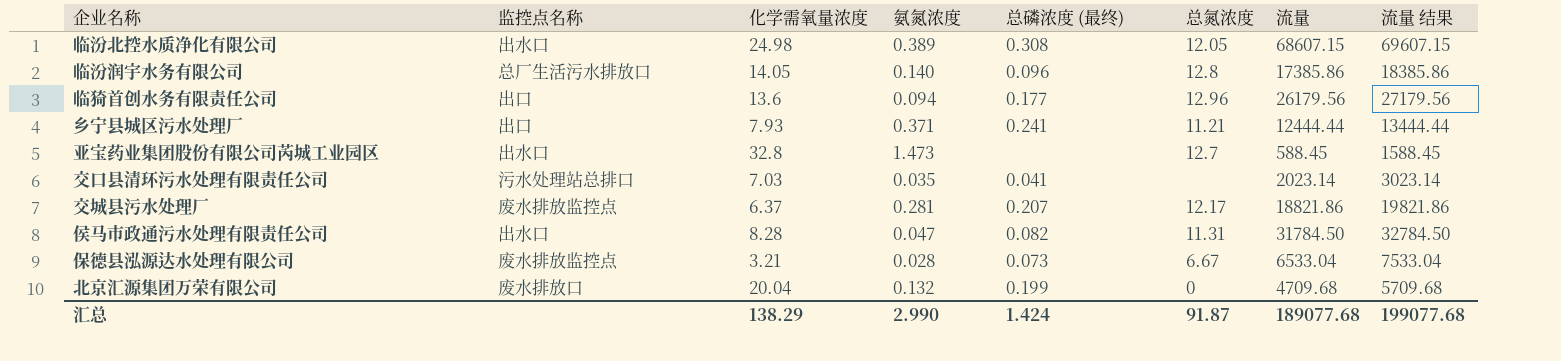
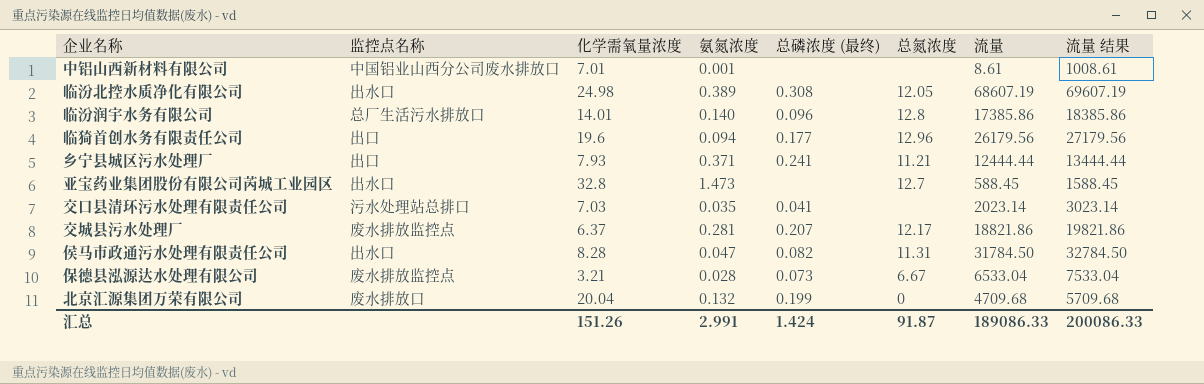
row 中铝山西新材料有限公司: none -> 中国铝业山西分公司废水排放口 | 7.01 | 0.001 | none | none | 8.61 | 1008.61
临汾北控水质净化有限公司 | 流量: 68607.15 -> 68607.19
临汾北控水质净化有限公司 | 流量 结果: 69607.15 -> 69607.19
临汾润宇水务有限公司 | 化学需氧量浓度: 14.05 -> 14.01
临猗首创水务有限责任公司 | 化学需氧量浓度: 13.6 -> 19.6
汇总 | 化学需氧量浓度: 138.29 -> 151.26
汇总 | 氨氮浓度: 2.990 -> 2.991
汇总 | 流量: 189077.68 -> 189086.33
汇总 | 流量 结果: 199077.68 -> 200086.33

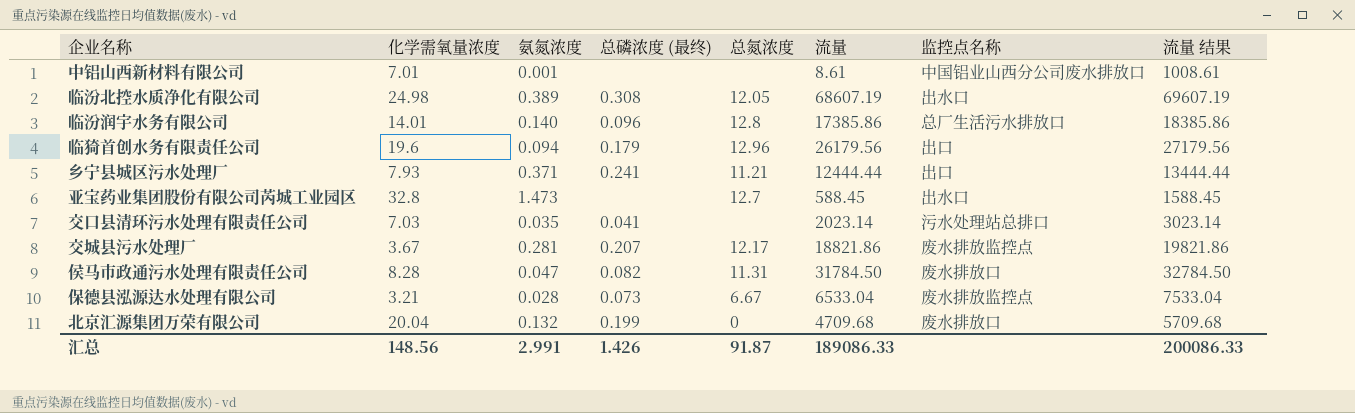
column 监控点名称 | position: 2 -> 7
临猗首创水务有限责任公司 | 总磷浓度 (最终): 0.177 -> 0.179
交城县污水处理厂 | 化学需氧量浓度: 6.37 -> 3.67
侯马市政通污水处理有限责任公司 | 监控点名称: 出水口 -> 废水排放口
汇总 | 化学需氧量浓度: 151.26 -> 148.56
汇总 | 总磷浓度 (最终): 1.424 -> 1.426

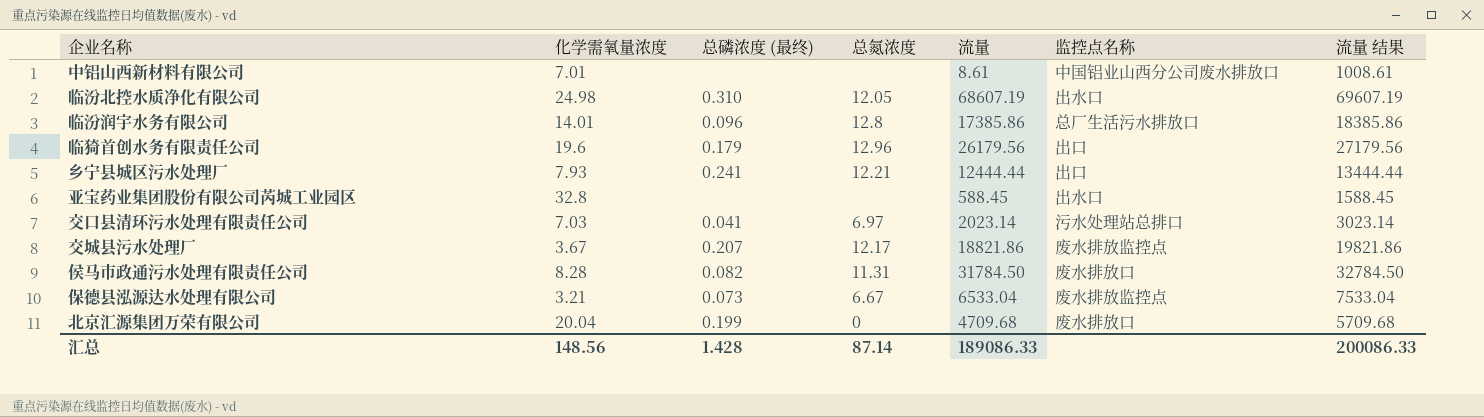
column 氨氮浓度 | position: 3 -> none
临汾北控水质净化有限公司 | 总磷浓度 (最终): 0.308 -> 0.310
乡宁县城区污水处理厂 | 总氮浓度: 11.21 -> 12.21
亚宝药业集团股份有限公司芮城工业园区 | 总氮浓度: 12.7 -> none
交口县清环污水处理有限责任公司 | 总氮浓度: none -> 6.97
汇总 | 总磷浓度 (最终): 1.426 -> 1.428
汇总 | 总氮浓度: 91.87 -> 87.14

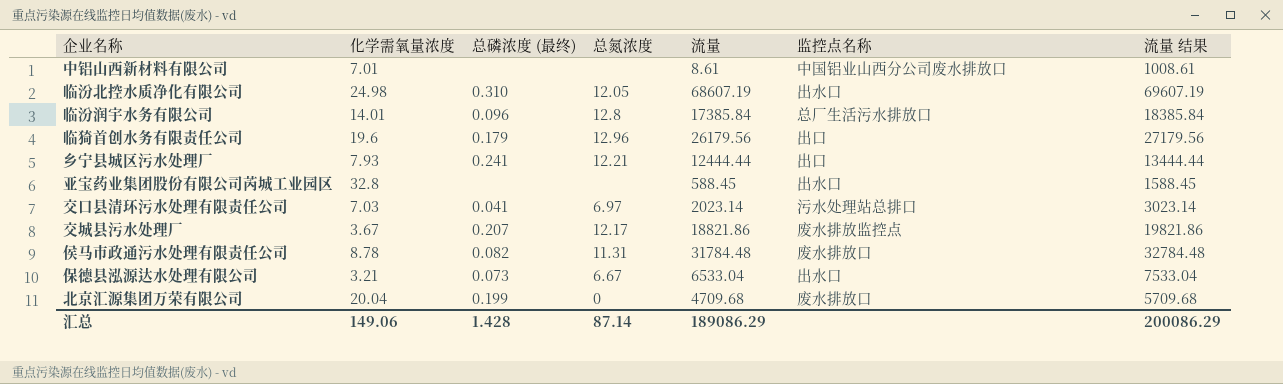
临汾润宇水务有限公司 | 流量: 17385.86 -> 17385.84
临汾润宇水务有限公司 | 流量 结果: 18385.86 -> 18385.84
侯马市政通污水处理有限责任公司 | 化学需氧量浓度: 8.28 -> 8.78
侯马市政通污水处理有限责任公司 | 流量: 31784.50 -> 31784.48
侯马市政通污水处理有限责任公司 | 流量 结果: 32784.50 -> 32784.48
保德县泓源达水处理有限公司 | 监控点名称: 废水排放监控点 -> 出水口
汇总 | 化学需氧量浓度: 148.56 -> 149.06
汇总 | 流量: 189086.33 -> 189086.29
汇总 | 流量 结果: 200086.33 -> 200086.29

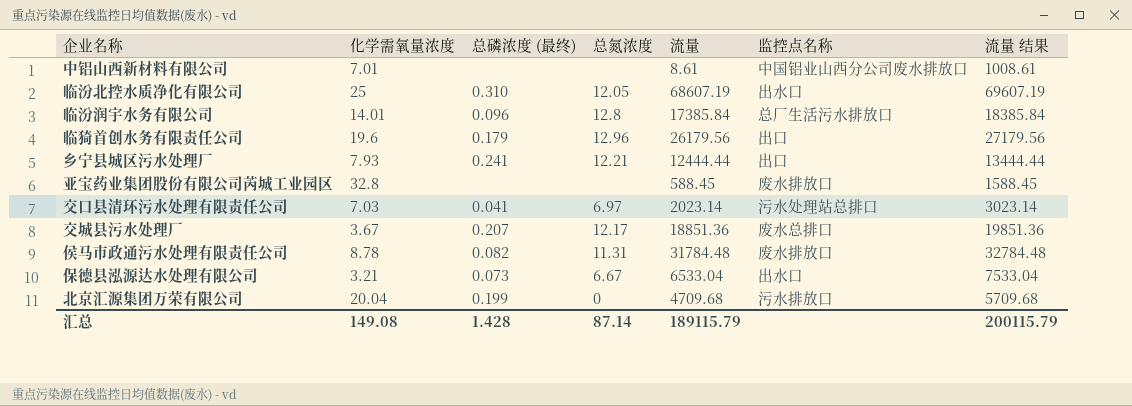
临汾北控水质净化有限公司 | 化学需氧量浓度: 24.98 -> 25
亚宝药业集团股份有限公司芮城工业园区 | 监控点名称: 出水口 -> 废水排放口
交城县污水处理厂 | 流量: 18821.86 -> 18851.36
交城县污水处理厂 | 监控点名称: 废水排放监控点 -> 废水总排口
交城县污水处理厂 | 流量 结果: 19821.86 -> 19851.36
北京汇源集团万荣有限公司 | 监控点名称: 废水排放口 -> 污水排放口
汇总 | 化学需氧量浓度: 149.06 -> 149.08
汇总 | 流量: 189086.29 -> 189115.79
汇总 | 流量 结果: 200086.29 -> 200115.79

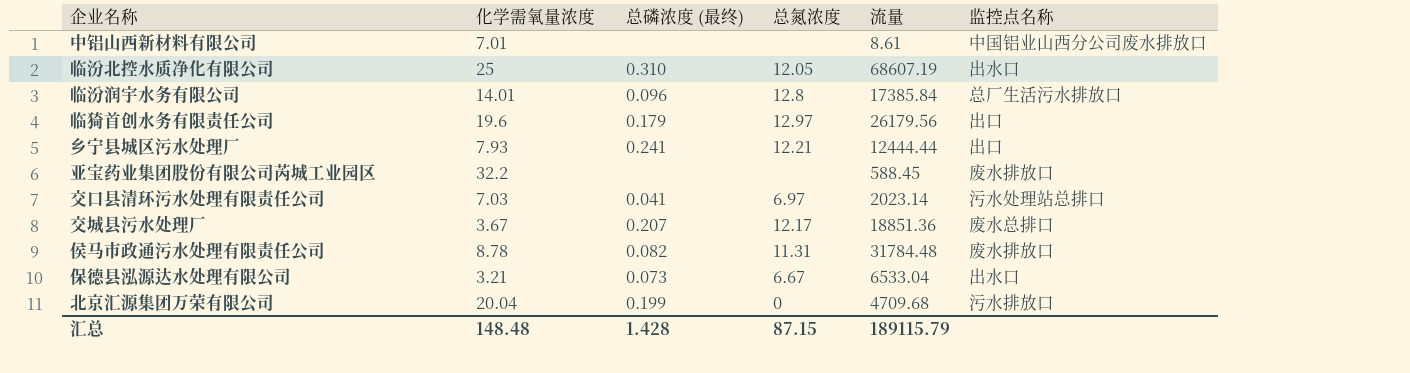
column 流量 结果 | formula: [流量] + 1000 -> none
临猗首创水务有限责任公司 | 总氮浓度: 12.96 -> 12.97
亚宝药业集团股份有限公司芮城工业园区 | 化学需氧量浓度: 32.8 -> 32.2
汇总 | 化学需氧量浓度: 149.08 -> 148.48
汇总 | 总氮浓度: 87.14 -> 87.15

